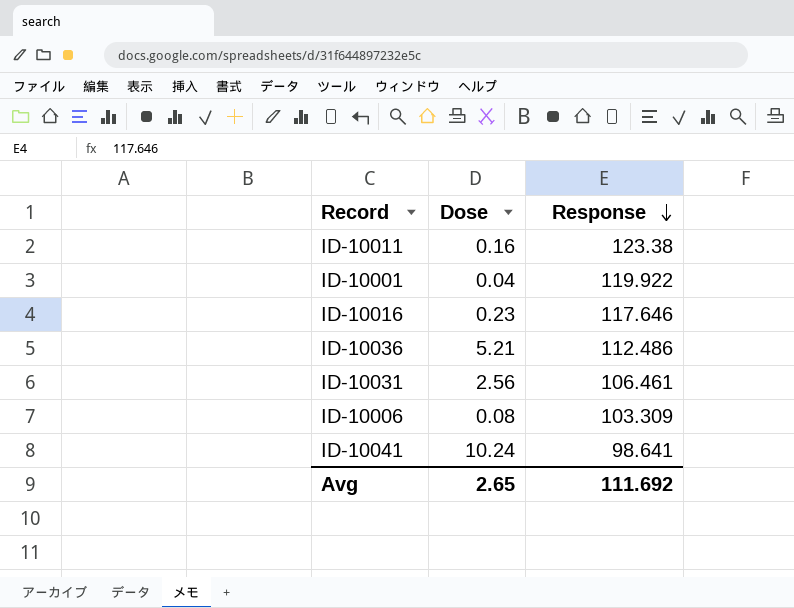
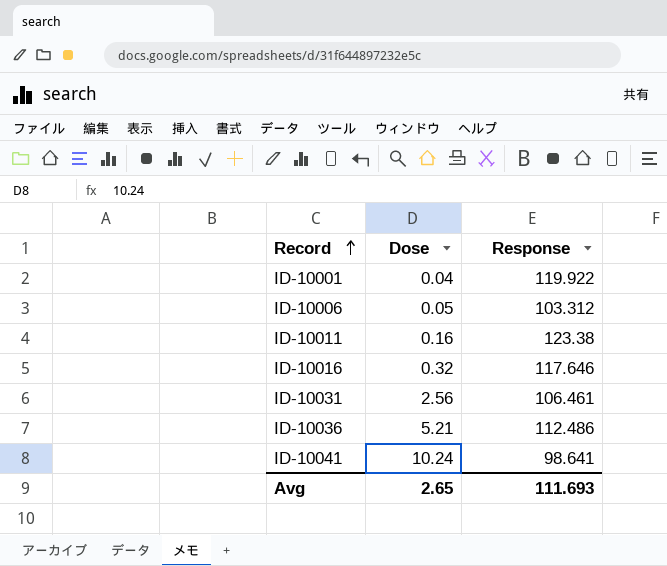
row order: Response descending -> Record ascending
ID-10006 | Dose: 0.08 -> 0.05
ID-10006 | Response: 103.309 -> 103.312
ID-10016 | Dose: 0.23 -> 0.32
Avg | Response: 111.692 -> 111.693

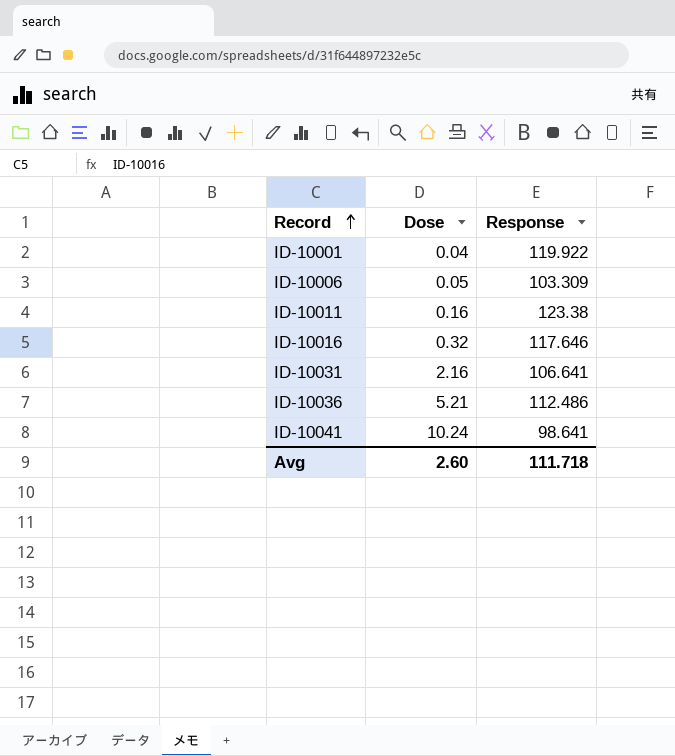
ID-10006 | Response: 103.312 -> 103.309
ID-10031 | Dose: 2.56 -> 2.16
ID-10031 | Response: 106.461 -> 106.641
Avg | Dose: 2.65 -> 2.60
Avg | Response: 111.693 -> 111.718

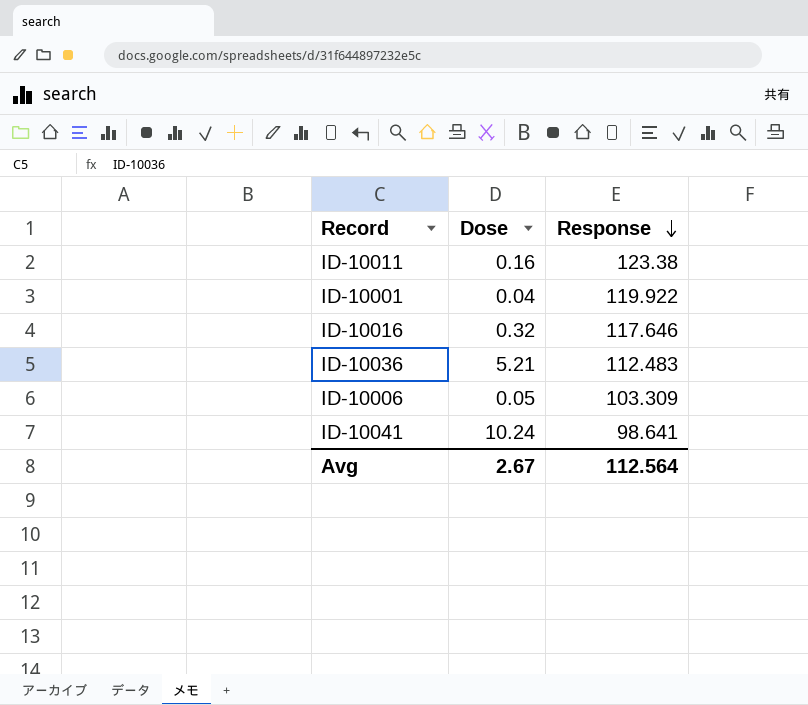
row order: Record ascending -> Response descending
row ID-10031: 2.16 | 106.641 -> none
ID-10036 | Response: 112.486 -> 112.483
Avg | Dose: 2.60 -> 2.67
Avg | Response: 111.718 -> 112.564

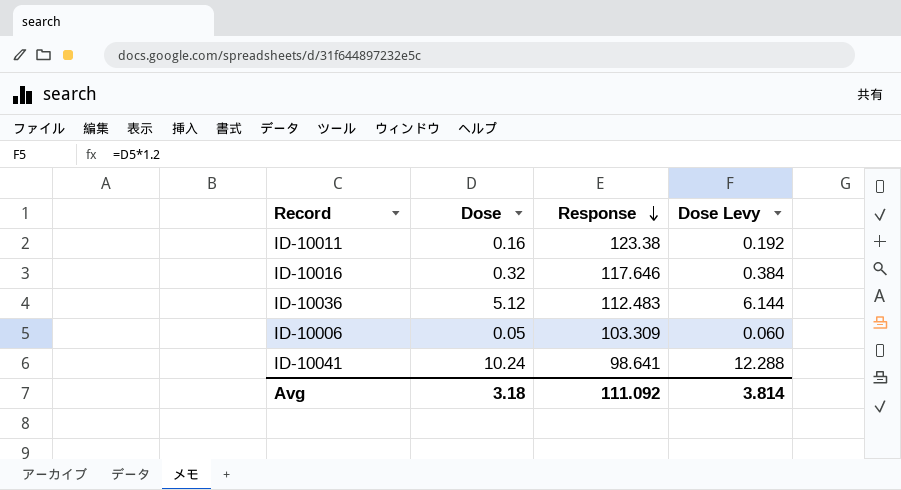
column Dose Levy | formula: none -> [Dose] * 1.2
row ID-10001: 0.04 | 119.922 -> none
ID-10036 | Dose: 5.21 -> 5.12
Avg | Dose: 2.67 -> 3.18
Avg | Response: 112.564 -> 111.092

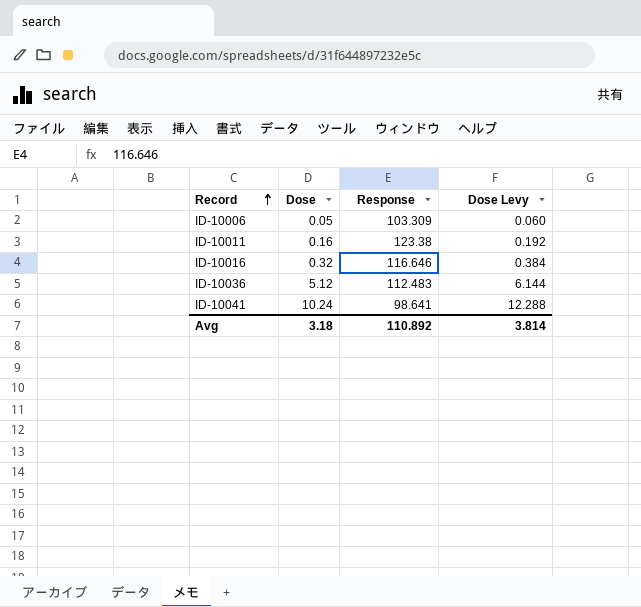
row order: Response descending -> Record ascending
ID-10016 | Response: 117.646 -> 116.646
Avg | Response: 111.092 -> 110.892

